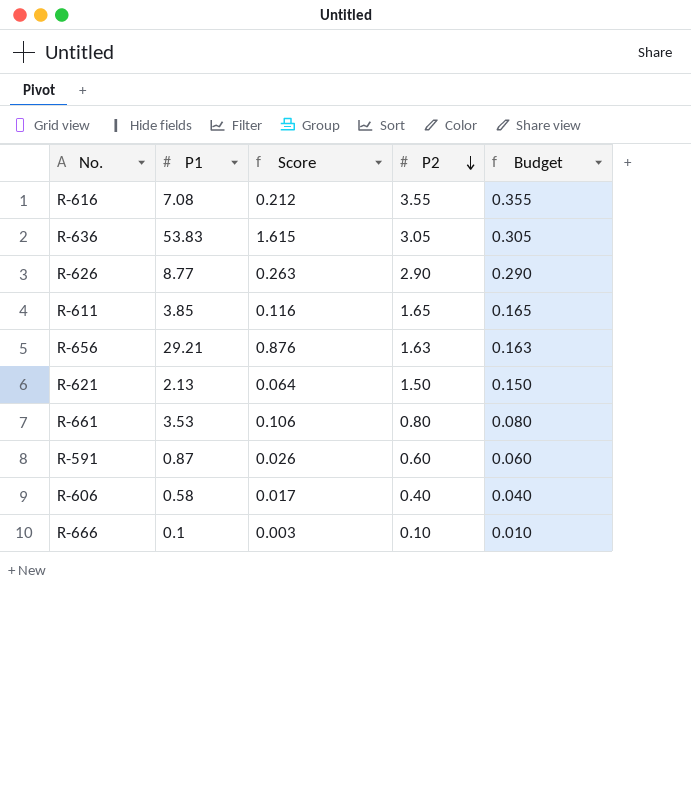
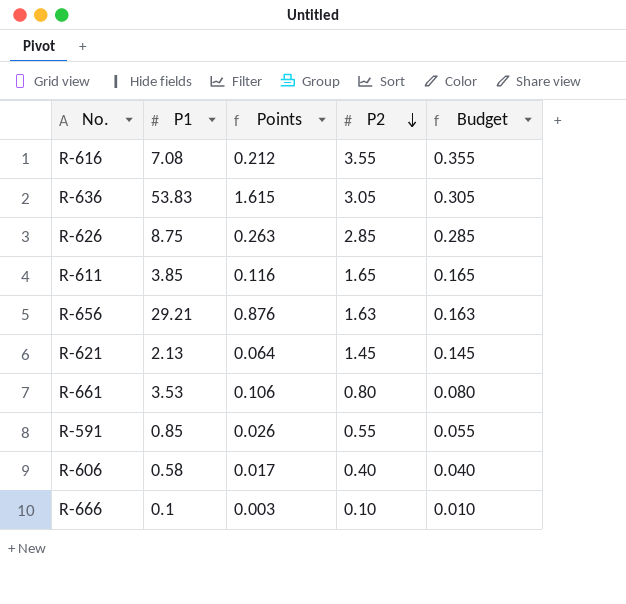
column name: Score -> Points
R-626 | P1: 8.77 -> 8.75
R-626 | P2: 2.90 -> 2.85
R-626 | Budget: 0.290 -> 0.285
R-621 | P2: 1.50 -> 1.45
R-621 | Budget: 0.150 -> 0.145
R-591 | P1: 0.87 -> 0.85
R-591 | P2: 0.60 -> 0.55
R-591 | Budget: 0.060 -> 0.055

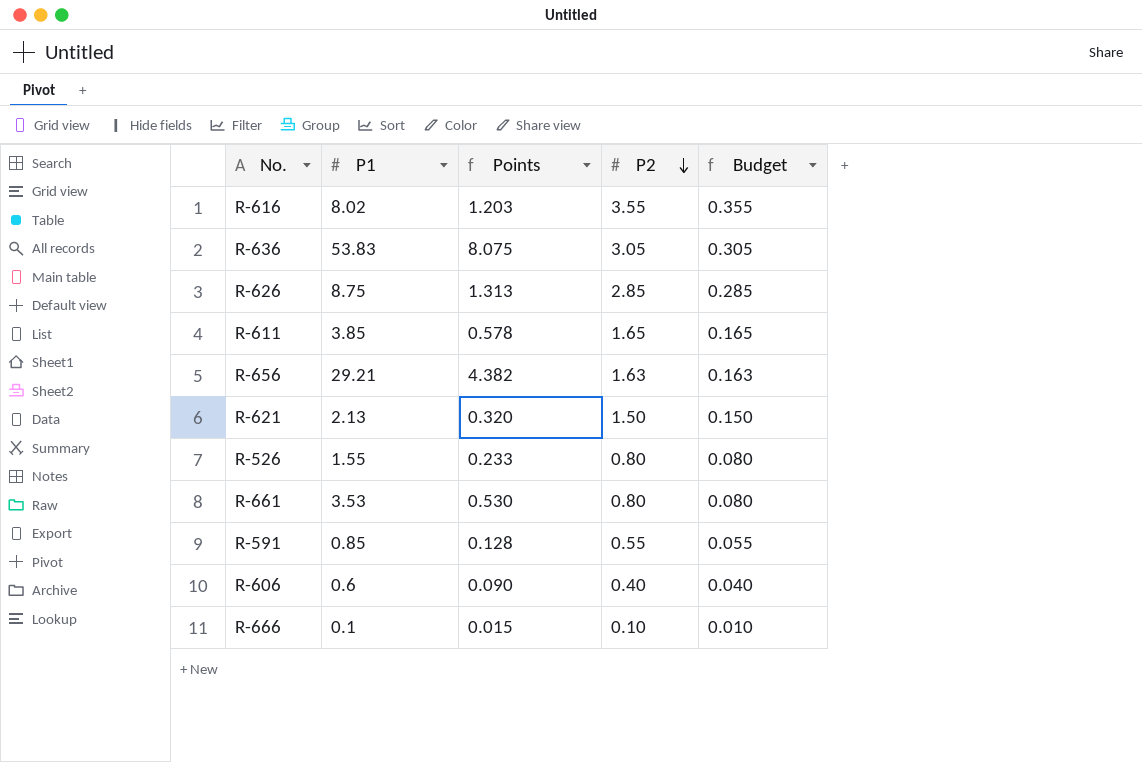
column Points | formula: [P1] * 0.03 -> [P1] * 0.15
R-616 | P1: 7.08 -> 8.02
R-621 | P2: 1.45 -> 1.50
R-621 | Budget: 0.145 -> 0.150
row R-526: none -> 1.55 | 0.233 | 0.80 | 0.080
R-606 | P1: 0.58 -> 0.6

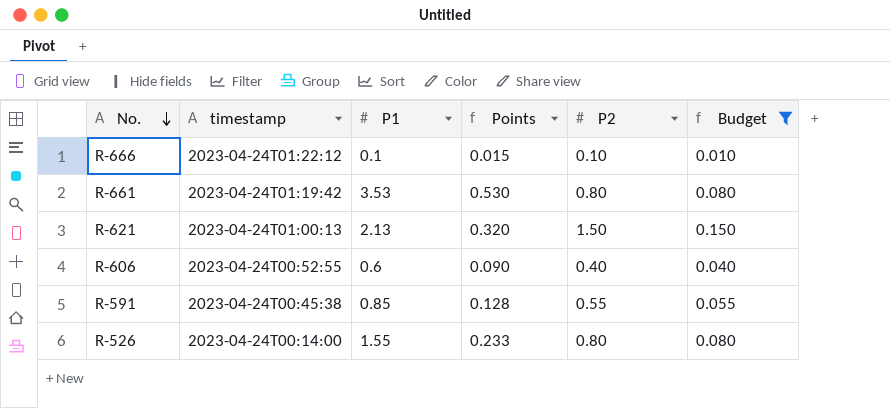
filter: none -> Budget <= 0.150
row order: P2 descending -> No. descending
column timestamp | position: none -> 2

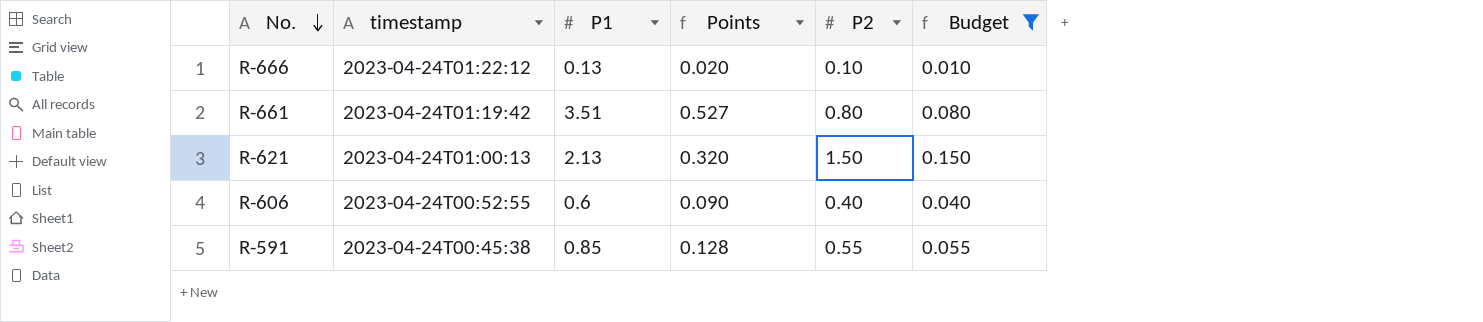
row R-526: 2023-04-24T00:14:00 | 1.55 | 0.233 | 0.80 | 0.080 -> none
R-666 | P1: 0.1 -> 0.13
R-666 | Points: 0.015 -> 0.020
R-661 | P1: 3.53 -> 3.51
R-661 | Points: 0.530 -> 0.527

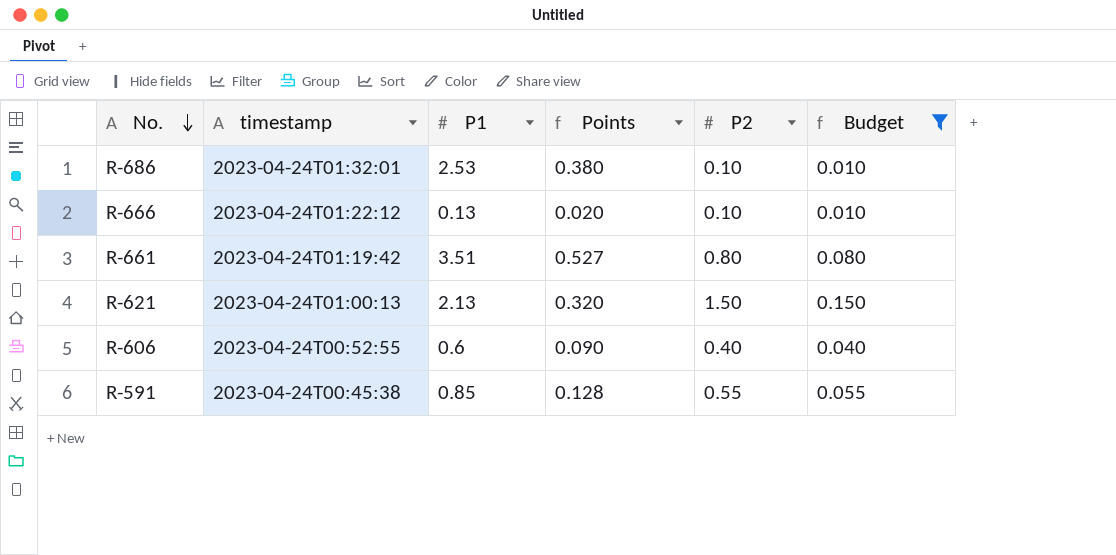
row R-686: none -> 2023-04-24T01:32:01 | 2.53 | 0.380 | 0.10 | 0.010

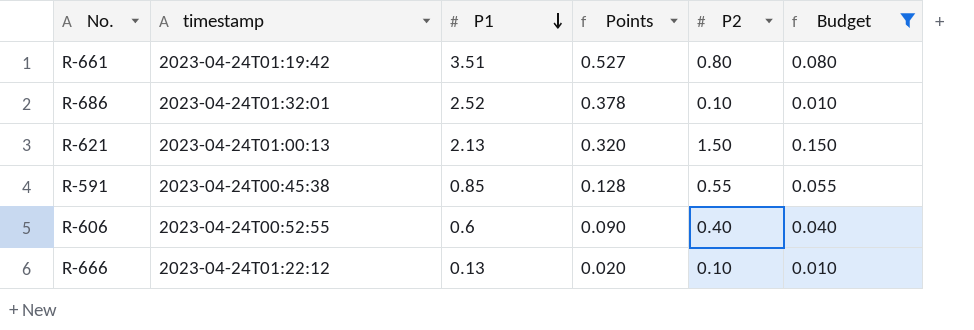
row order: No. descending -> P1 descending
R-686 | P1: 2.53 -> 2.52
R-686 | Points: 0.380 -> 0.378

